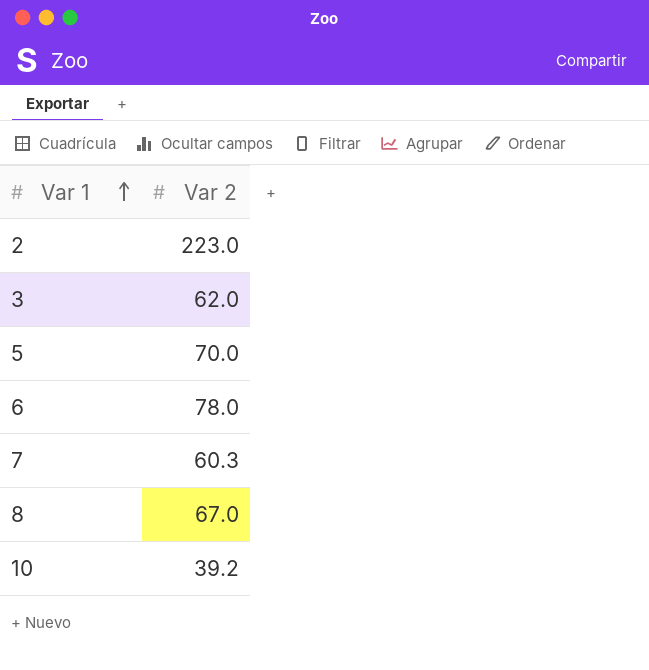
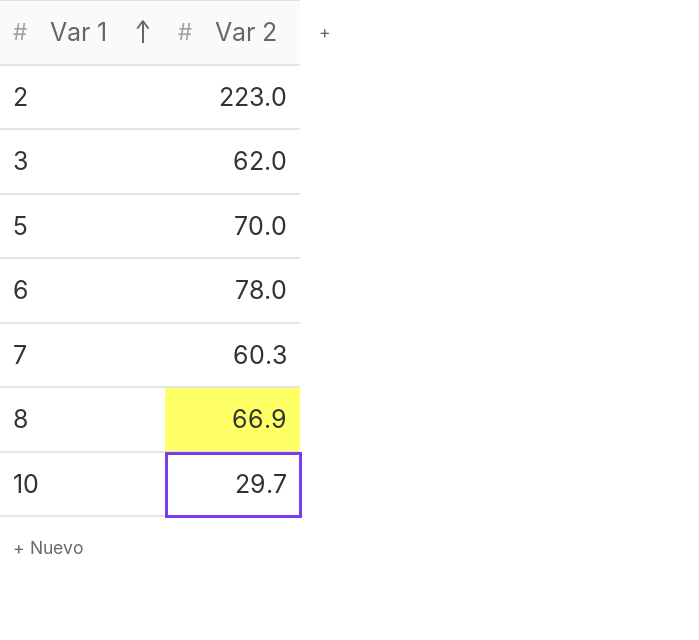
8 | Var 2: 67.0 -> 66.9
10 | Var 2: 39.2 -> 29.7

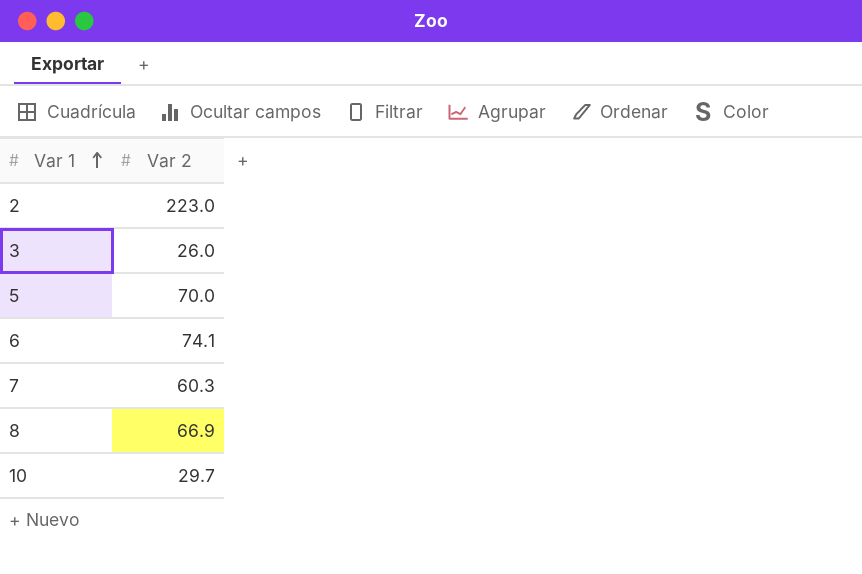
3 | Var 2: 62.0 -> 26.0
6 | Var 2: 78.0 -> 74.1

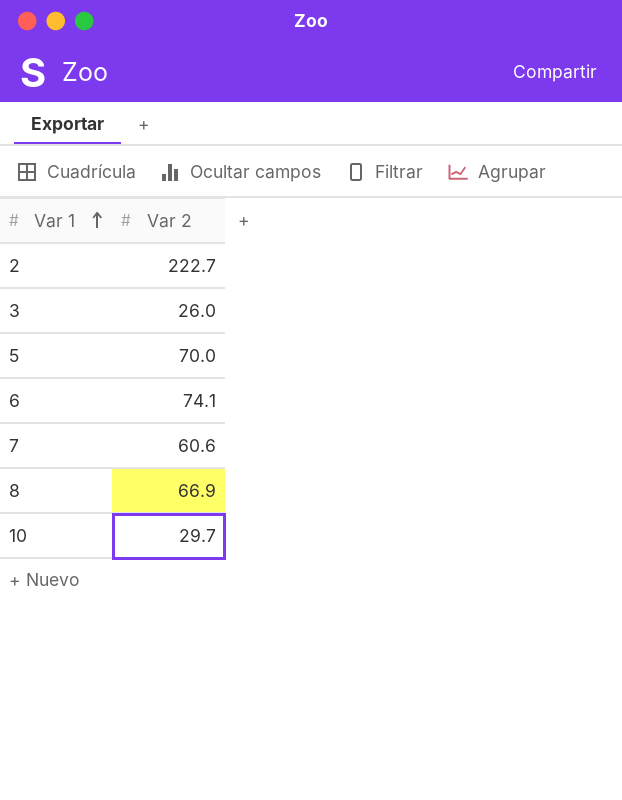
2 | Var 2: 223.0 -> 222.7
7 | Var 2: 60.3 -> 60.6

